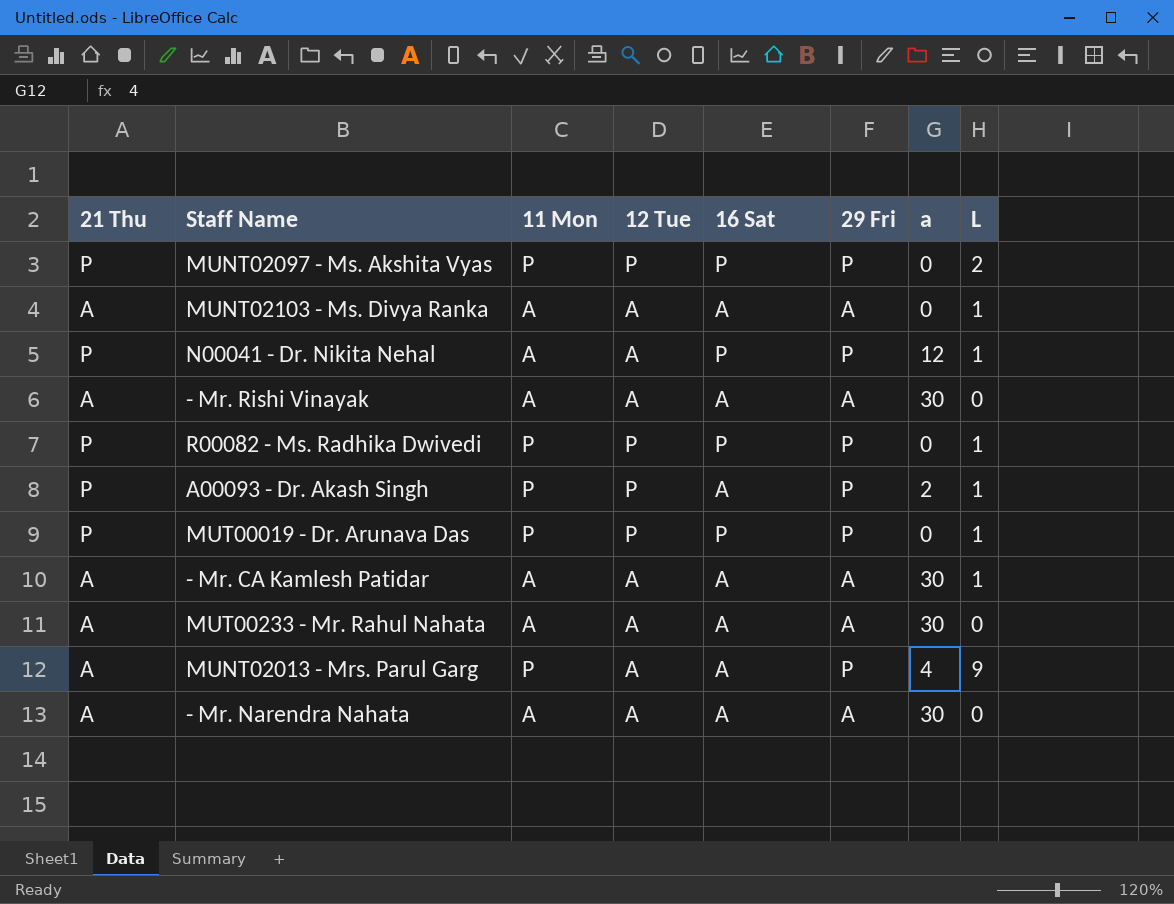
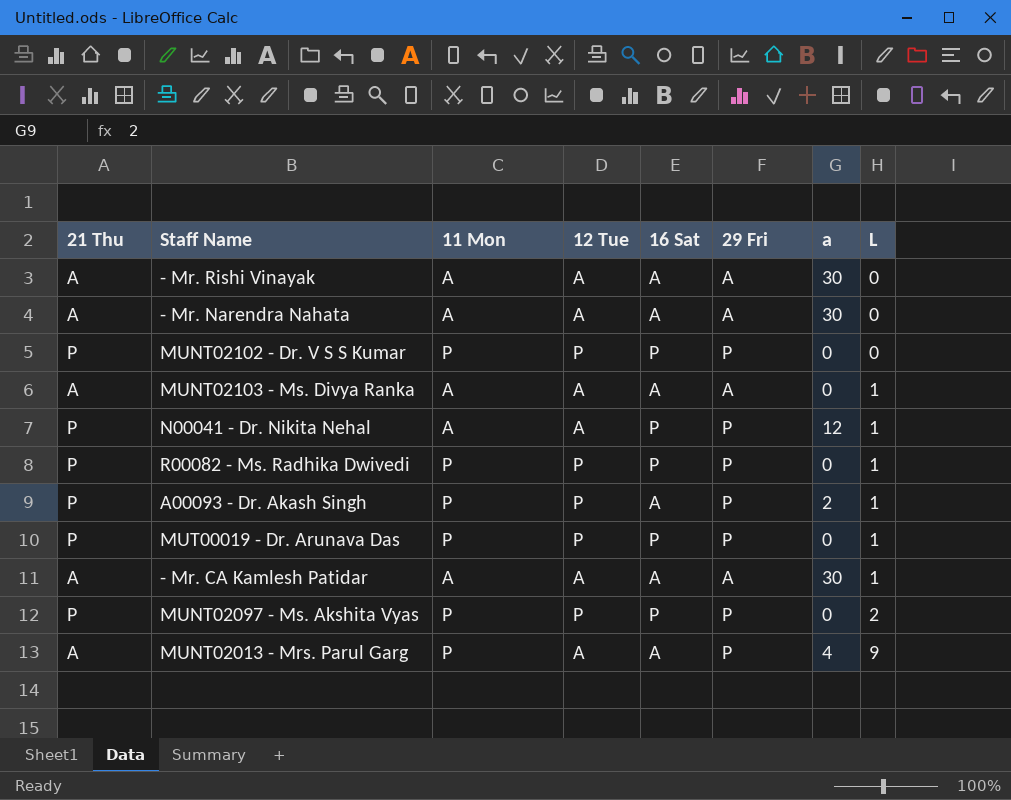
row order: none -> L ascending
row MUT00233 - Mr. Rahul Nahata: A | A | A | A | A | 30 | 0 -> none
row MUNT02102 - Dr. V S S Kumar: none -> P | P | P | P | P | 0 | 0

